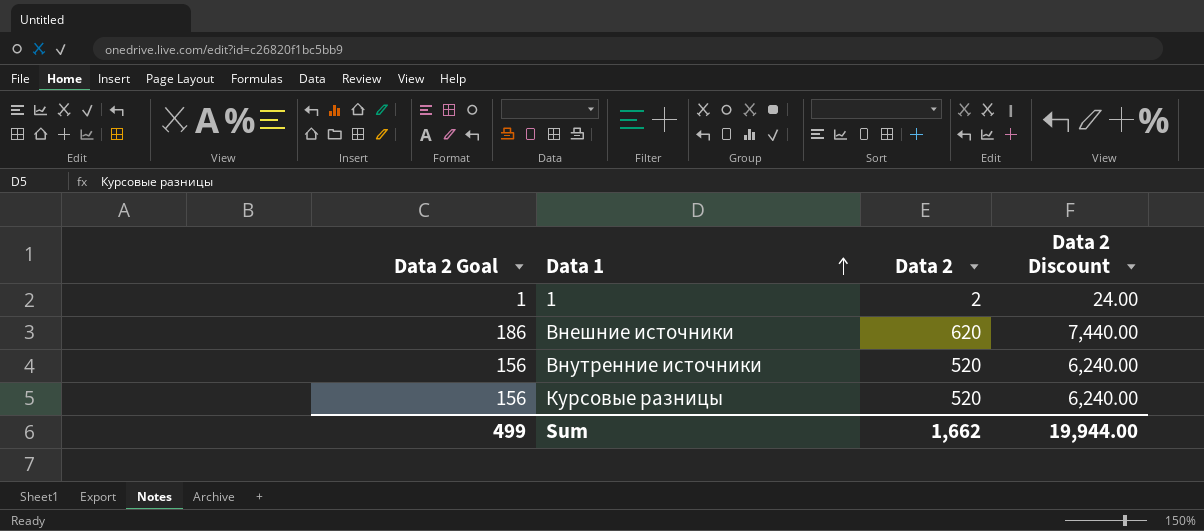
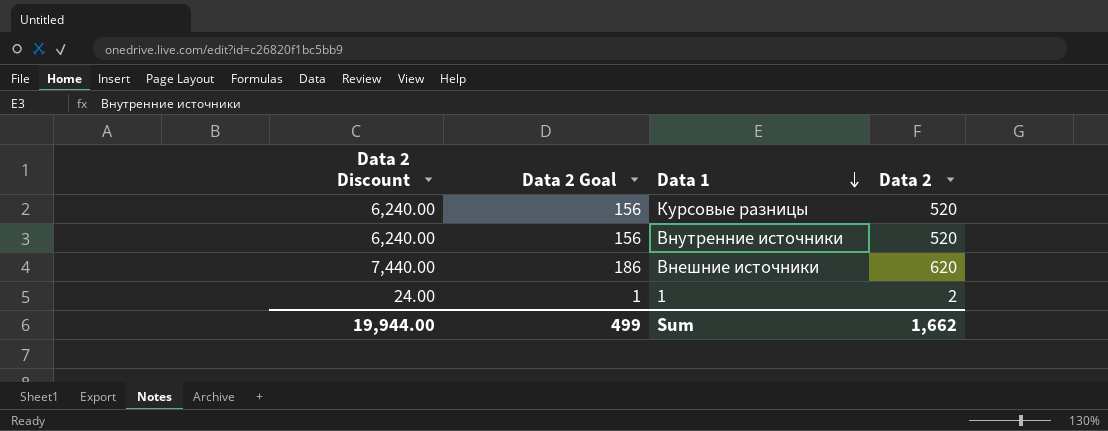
row order: Data 1 ascending -> Data 1 descending
column Data 2 Discount | position: 4 -> 1

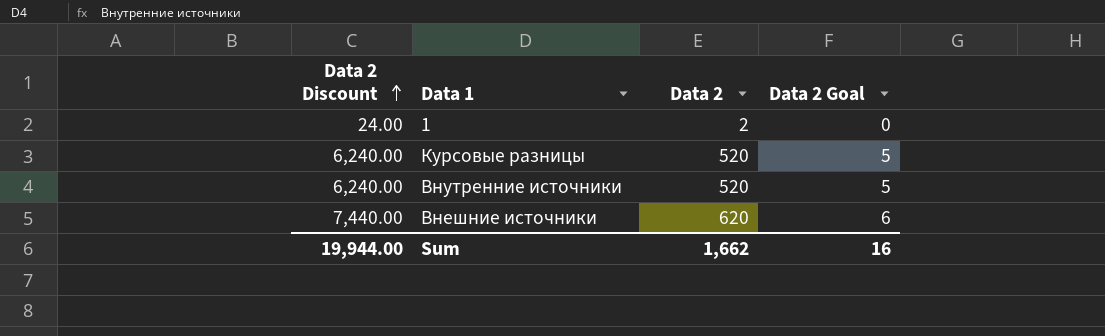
row order: Data 1 descending -> Data 2 Discount ascending
column Data 2 Goal | formula: [Data 2] * 0.3 -> [Data 2] * 0.01
column Data 2 Goal | position: 2 -> 4
Sum | Data 2 Goal: 499 -> 16

